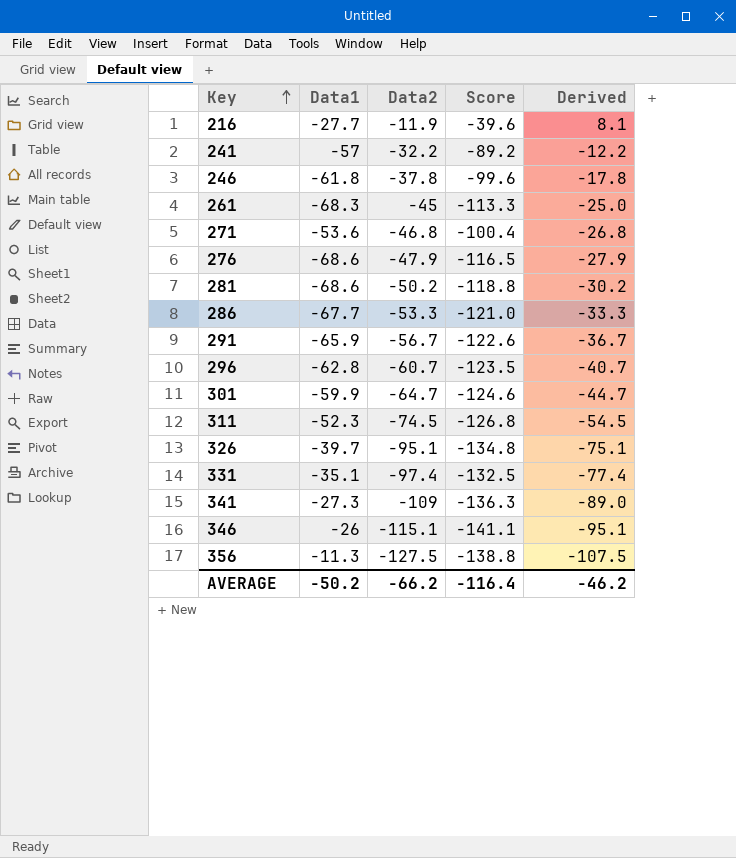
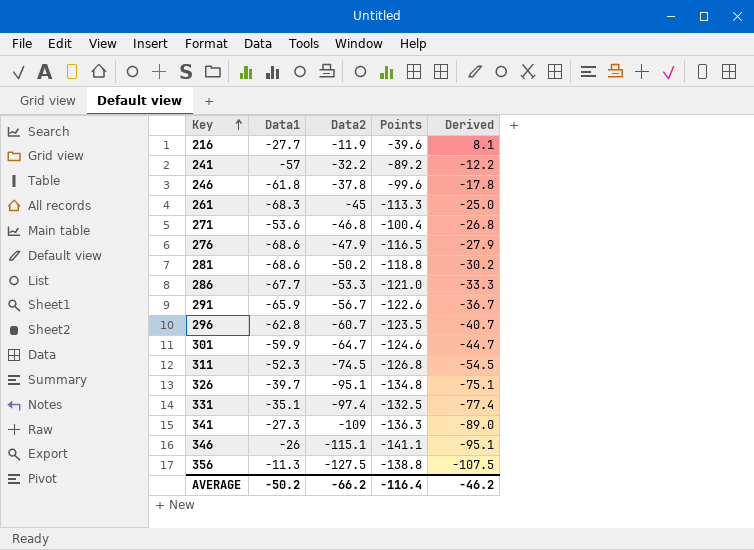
column name: Score -> Points

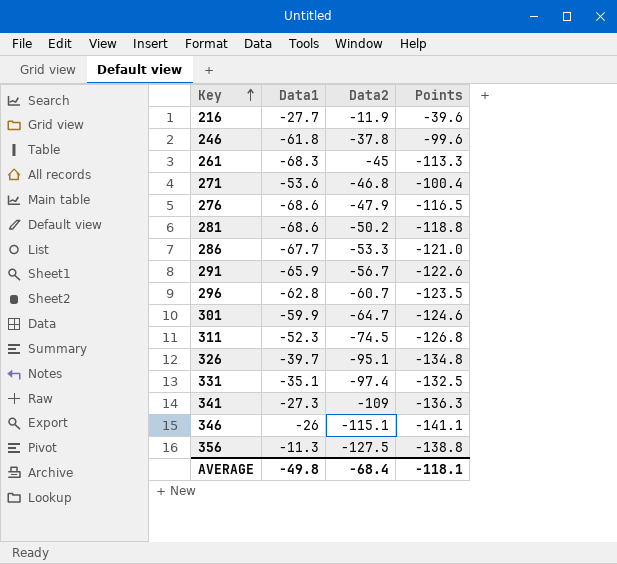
column Derived | formula: [Data2] + 20 -> none
row 241: -57 | -32.2 | -89.2 | -12.2 -> none
AVERAGE | Data1: -50.2 -> -49.8
AVERAGE | Data2: -66.2 -> -68.4
AVERAGE | Points: -116.4 -> -118.1

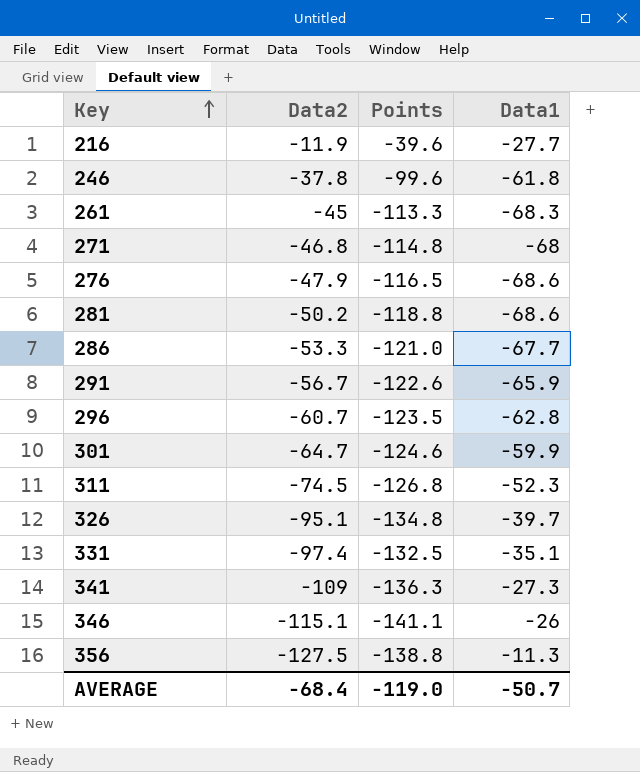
column Data1 | position: 2 -> 4
271 | Points: -100.4 -> -114.8
271 | Data1: -53.6 -> -68
AVERAGE | Points: -118.1 -> -119.0
AVERAGE | Data1: -49.8 -> -50.7

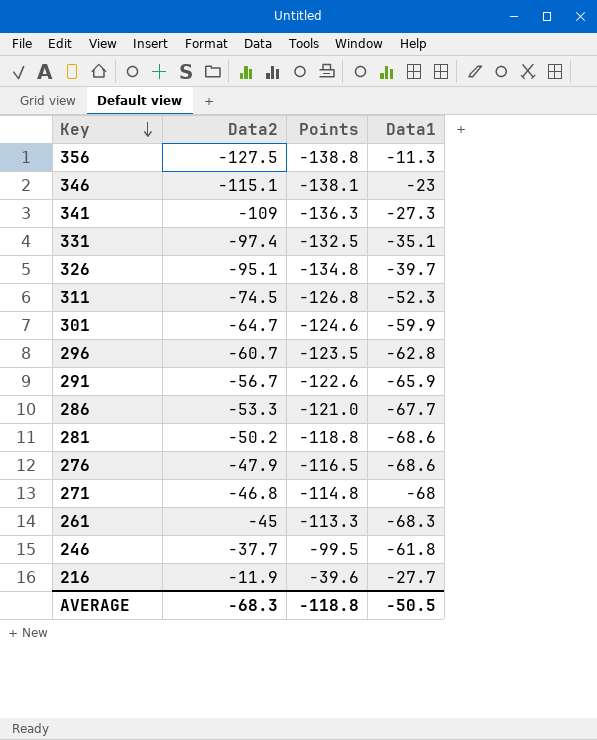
row order: Key ascending -> Key descending
346 | Points: -141.1 -> -138.1
346 | Data1: -26 -> -23
246 | Data2: -37.8 -> -37.7
246 | Points: -99.6 -> -99.5
AVERAGE | Data2: -68.4 -> -68.3
AVERAGE | Points: -119.0 -> -118.8
AVERAGE | Data1: -50.7 -> -50.5

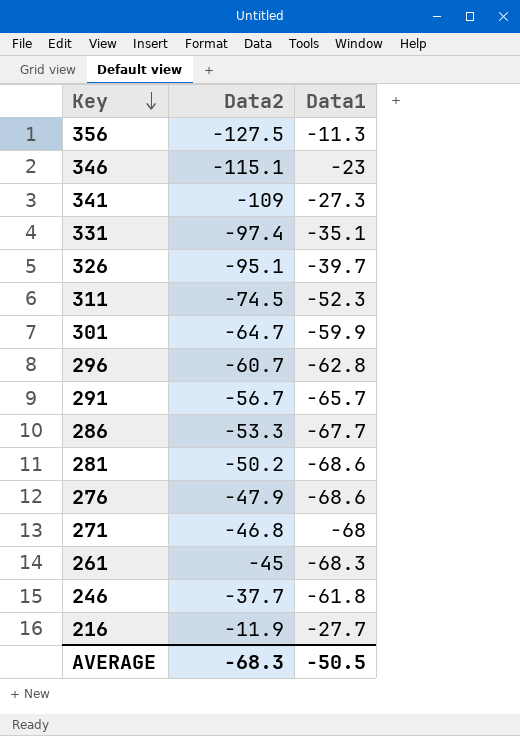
column Points | formula: [Data2] + [Data1] -> none
291 | Data1: -65.9 -> -65.7

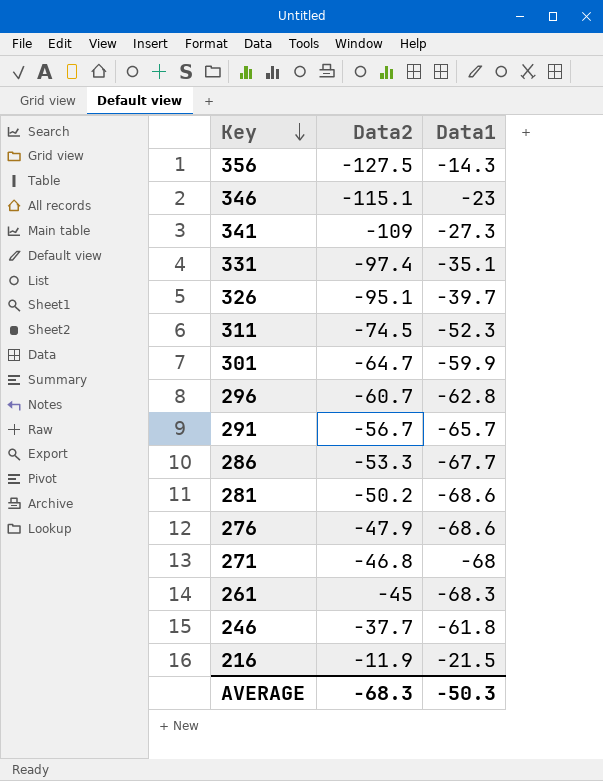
356 | Data1: -11.3 -> -14.3
216 | Data1: -27.7 -> -21.5
AVERAGE | Data1: -50.5 -> -50.3

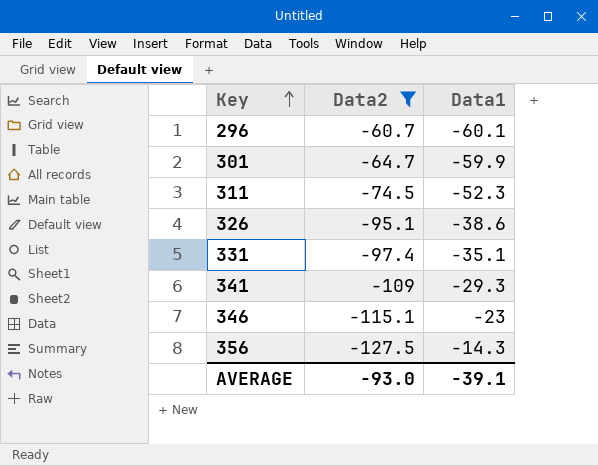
filter: none -> Data2 <= -60.7
row order: Key descending -> Key ascending
296 | Data1: -62.8 -> -60.1
326 | Data1: -39.7 -> -38.6
341 | Data1: -27.3 -> -29.3
AVERAGE | Data2: -68.3 -> -93.0
AVERAGE | Data1: -50.3 -> -39.1

